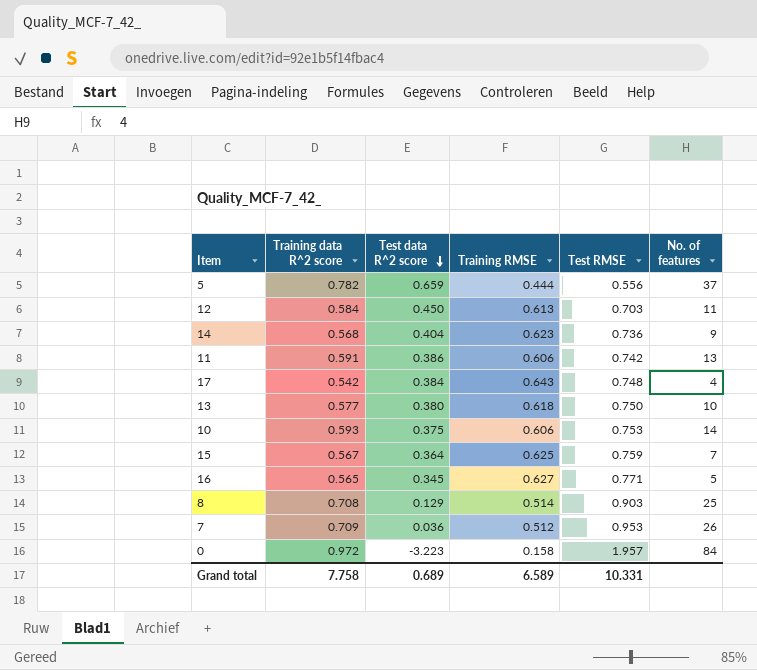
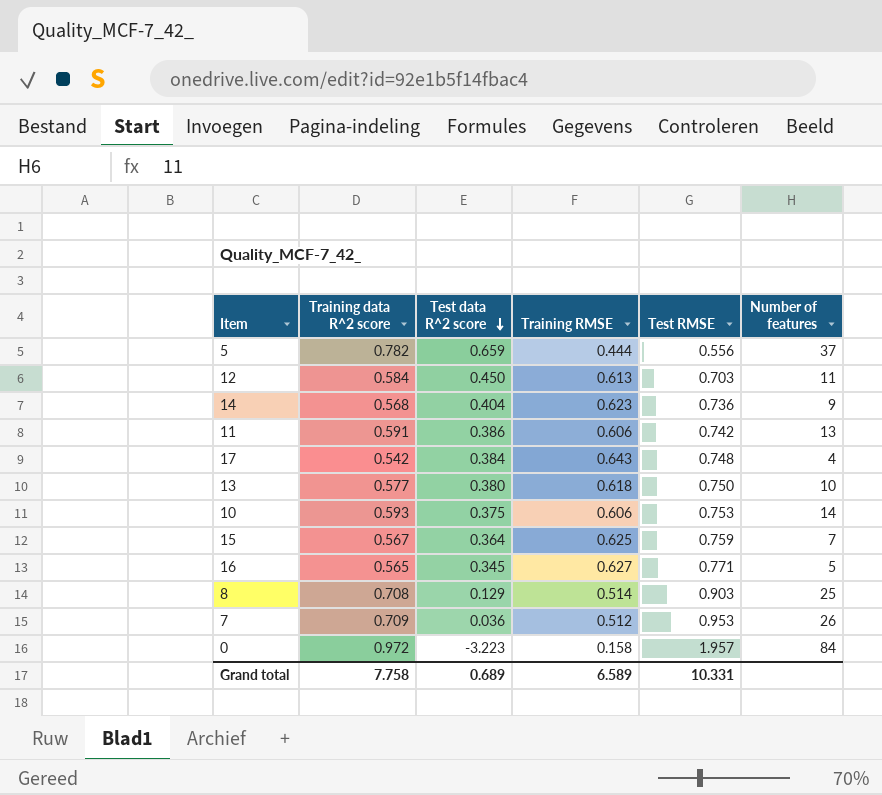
column name: No. of features -> Number of features

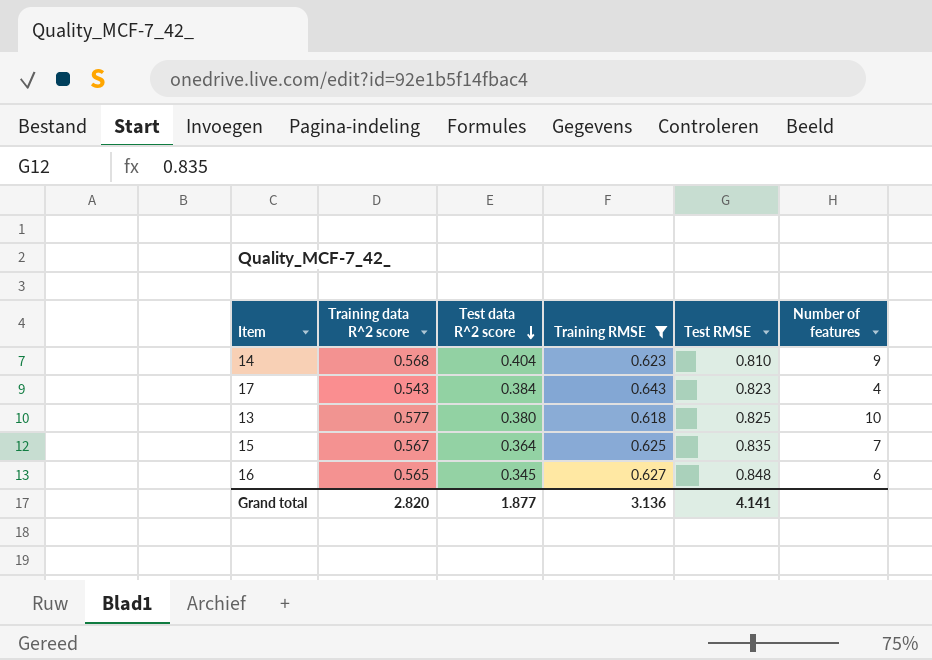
filter: none -> Training RMSE >= 0.618
14 | Test RMSE: 0.736 -> 0.810
17 | Training data R^2 score: 0.542 -> 0.543
17 | Test RMSE: 0.748 -> 0.823
13 | Test RMSE: 0.750 -> 0.825
15 | Test RMSE: 0.759 -> 0.835
16 | Test RMSE: 0.771 -> 0.848
16 | Number of features: 5 -> 6
Grand total | Training data R^2 score: 7.758 -> 2.820
Grand total | Test data R^2 score: 0.689 -> 1.877
Grand total | Training RMSE: 6.589 -> 3.136
Grand total | Test RMSE: 10.331 -> 4.141

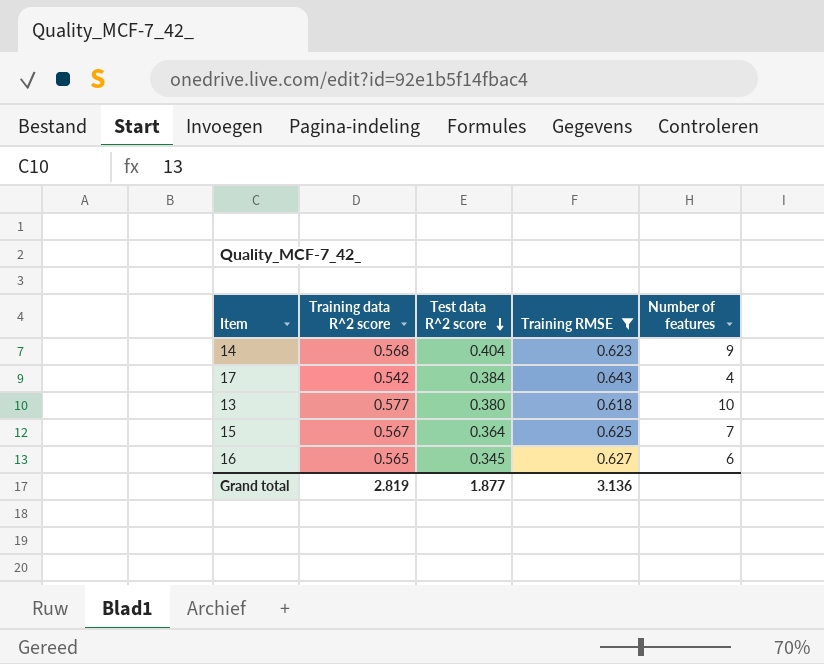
column Test RMSE | position: 5 -> none
17 | Training data R^2 score: 0.543 -> 0.542
Grand total | Training data R^2 score: 2.820 -> 2.819

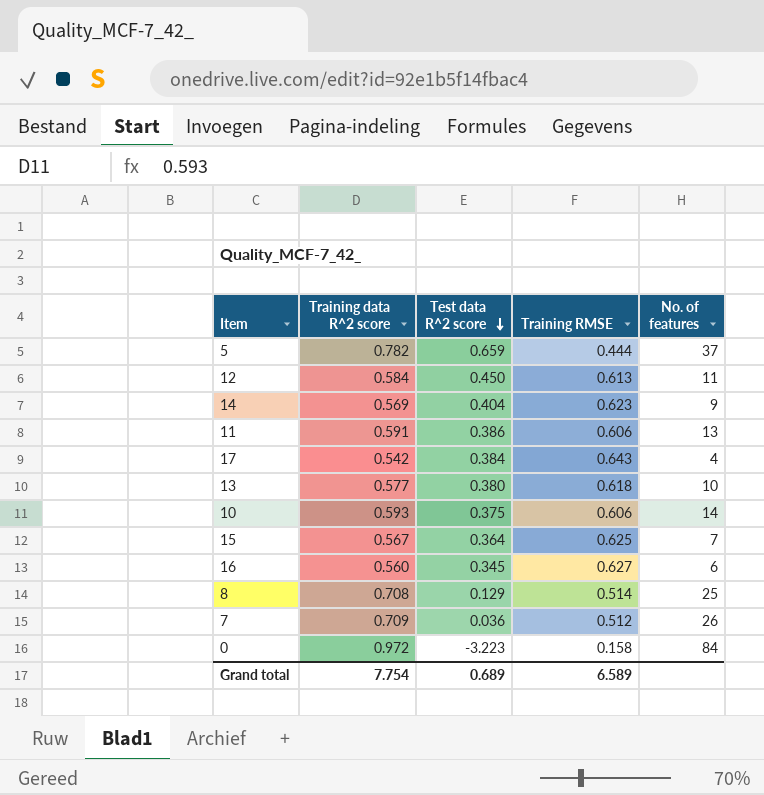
filter: Training RMSE >= 0.618 -> none
column name: Number of features -> No. of features
14 | Training data R^2 score: 0.568 -> 0.569
16 | Training data R^2 score: 0.565 -> 0.560
Grand total | Training data R^2 score: 2.819 -> 7.754
Grand total | Test data R^2 score: 1.877 -> 0.689
Grand total | Training RMSE: 3.136 -> 6.589

